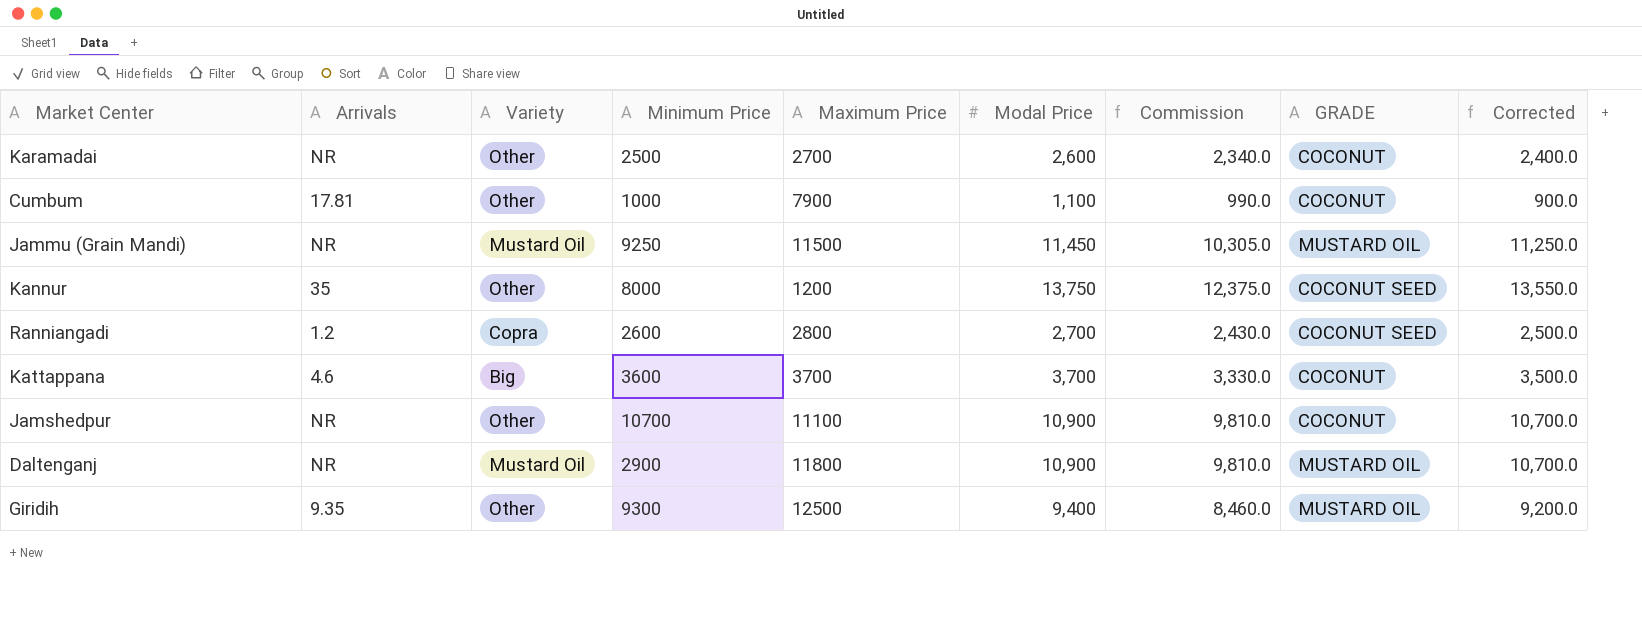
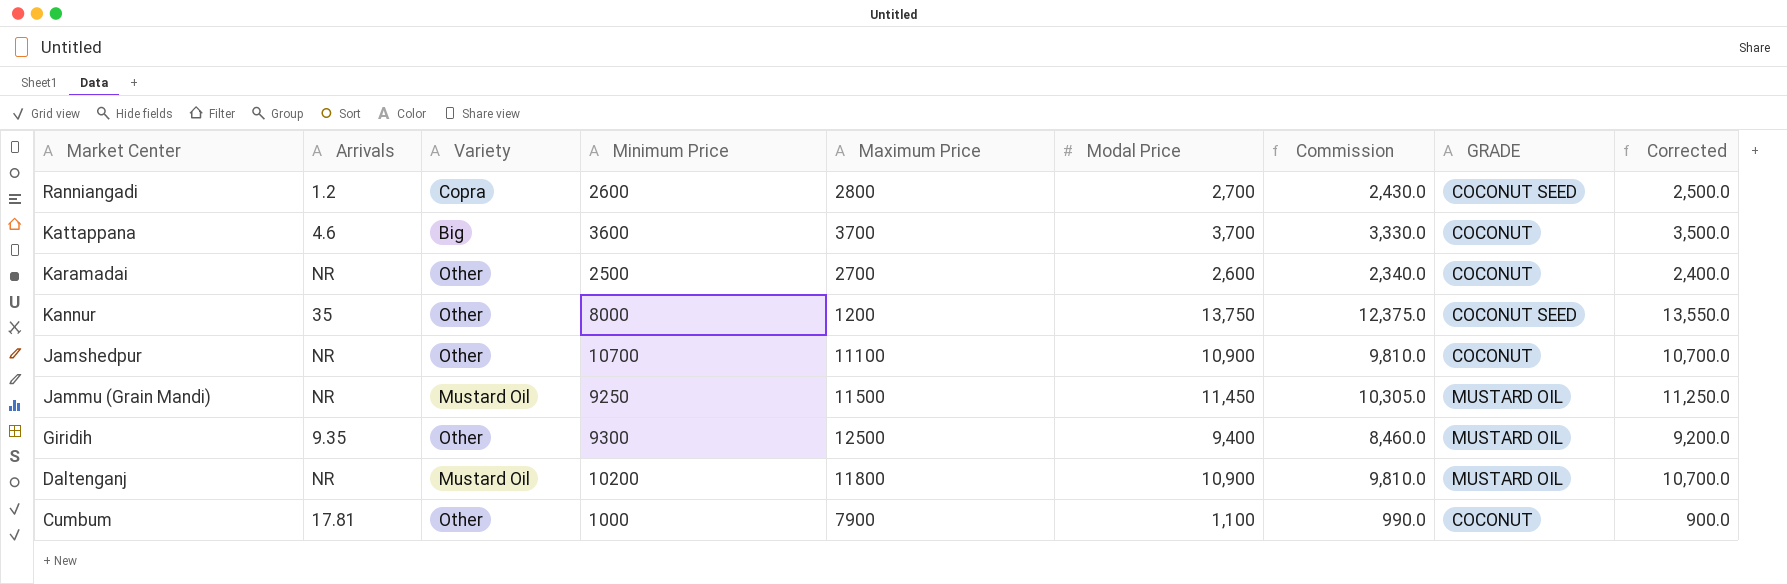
row order: none -> Market Center descending
Daltenganj | Minimum Price: 2900 -> 10200

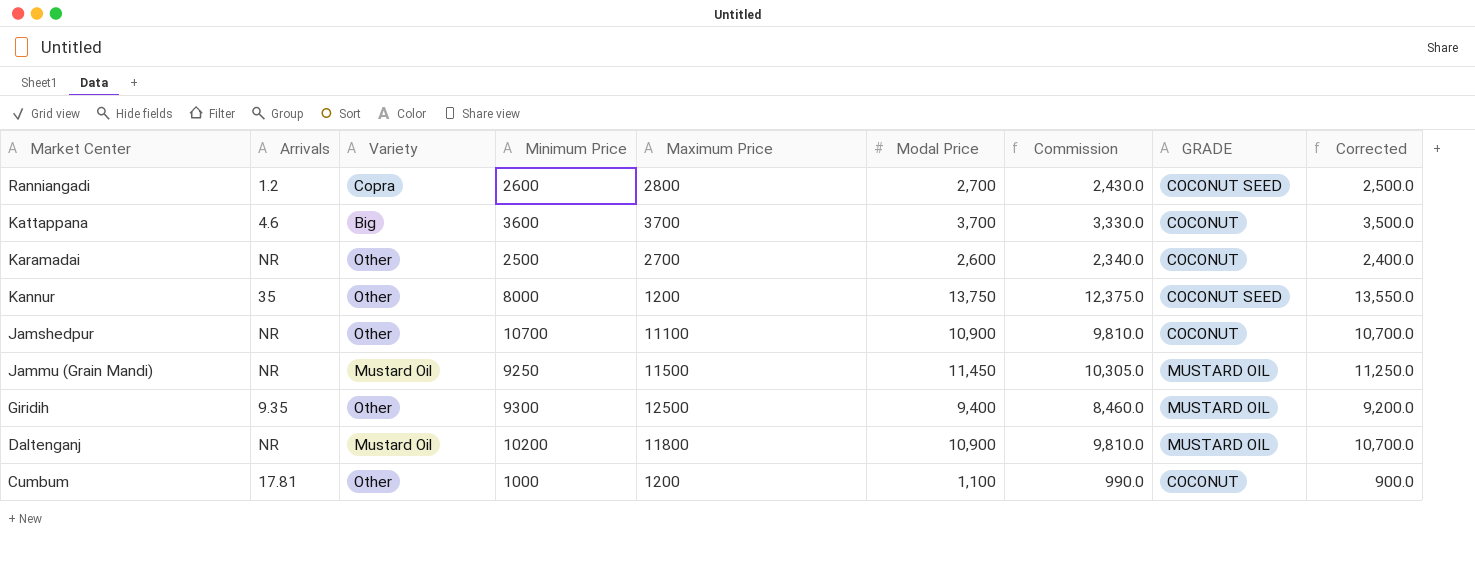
Cumbum | Maximum Price: 7900 -> 1200

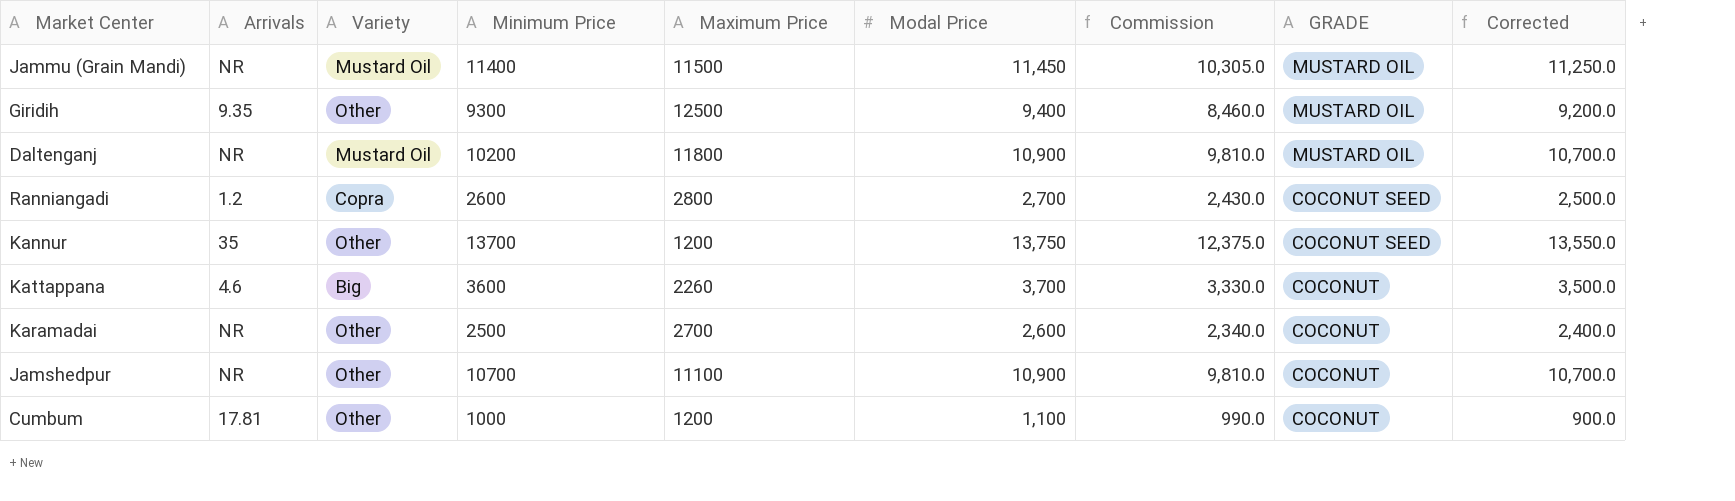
row order: Market Center descending -> GRADE descending
Jammu (Grain Mandi) | Minimum Price: 9250 -> 11400
Kannur | Minimum Price: 8000 -> 13700
Kattappana | Maximum Price: 3700 -> 2260

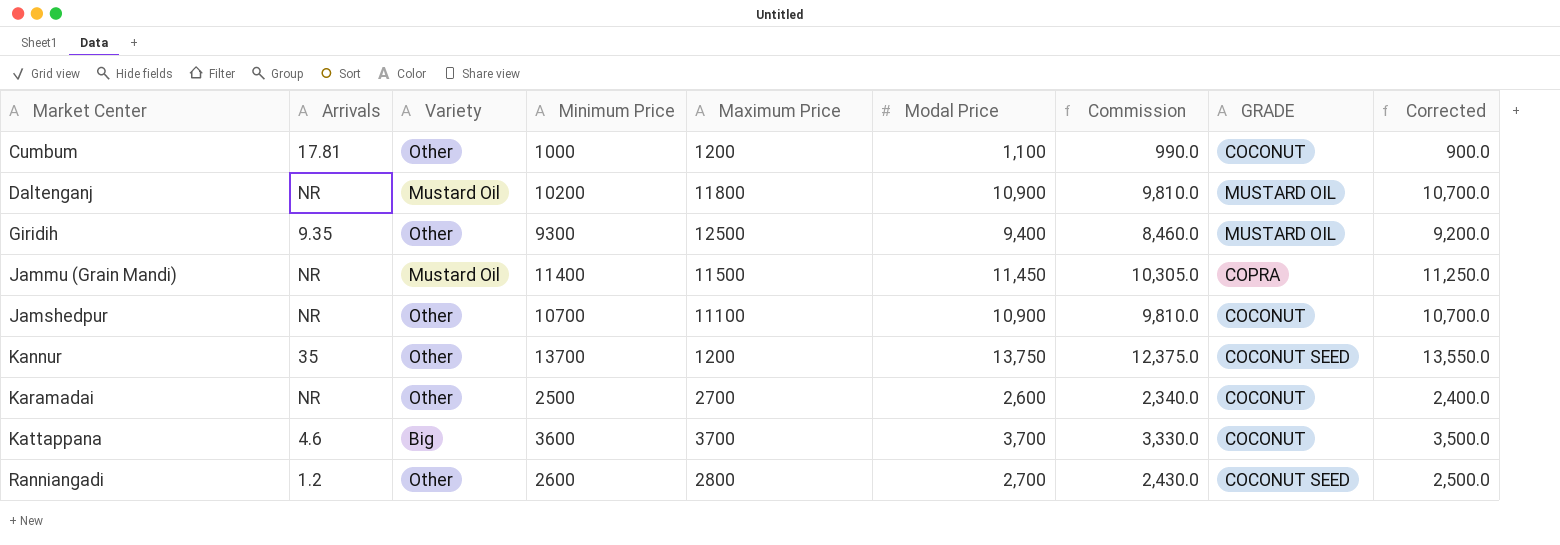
row order: GRADE descending -> Market Center ascending
Jammu (Grain Mandi) | GRADE: MUSTARD OIL -> COPRA
Kattappana | Maximum Price: 2260 -> 3700
Ranniangadi | Variety: Copra -> Other

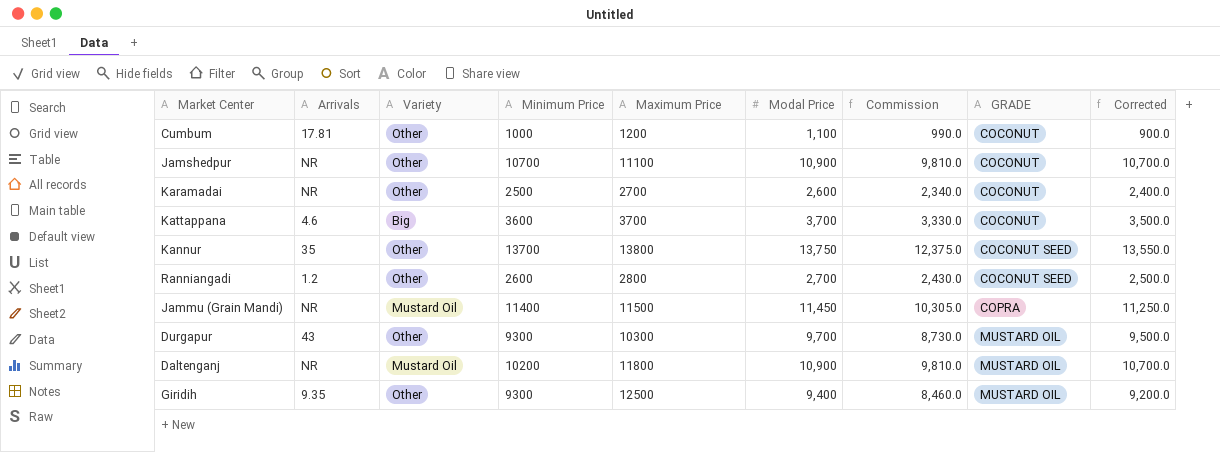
row order: Market Center ascending -> GRADE ascending
Kannur | Maximum Price: 1200 -> 13800
row Durgapur: none -> 43 | Other | 9300 | 10300 | 9,700 | 8,730.0 | MUSTARD OIL | 9,500.0

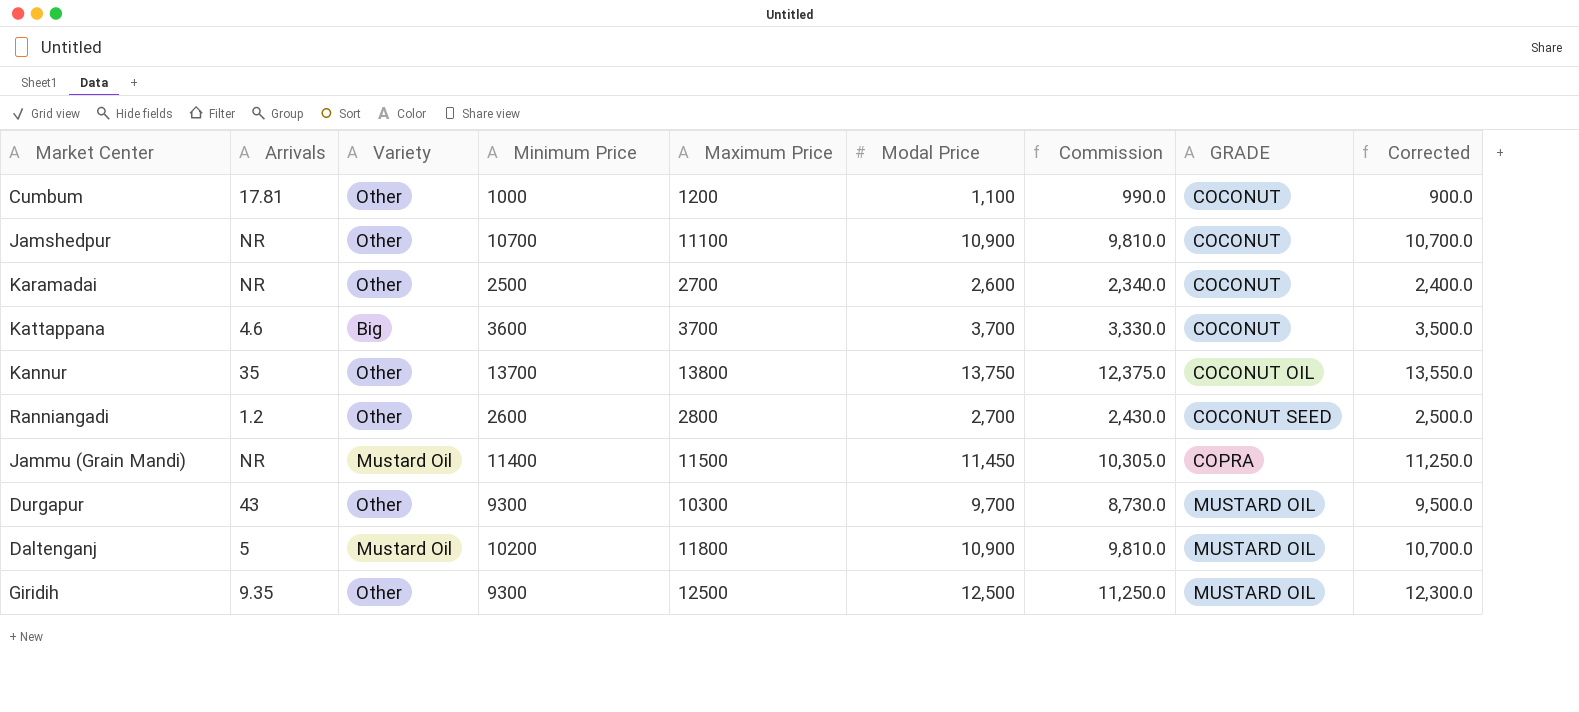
Kannur | GRADE: COCONUT SEED -> COCONUT OIL
Daltenganj | Arrivals: NR -> 5
Giridih | Modal Price: 9,400 -> 12,500
Giridih | Commission: 8,460.0 -> 11,250.0
Giridih | Corrected: 9,200.0 -> 12,300.0

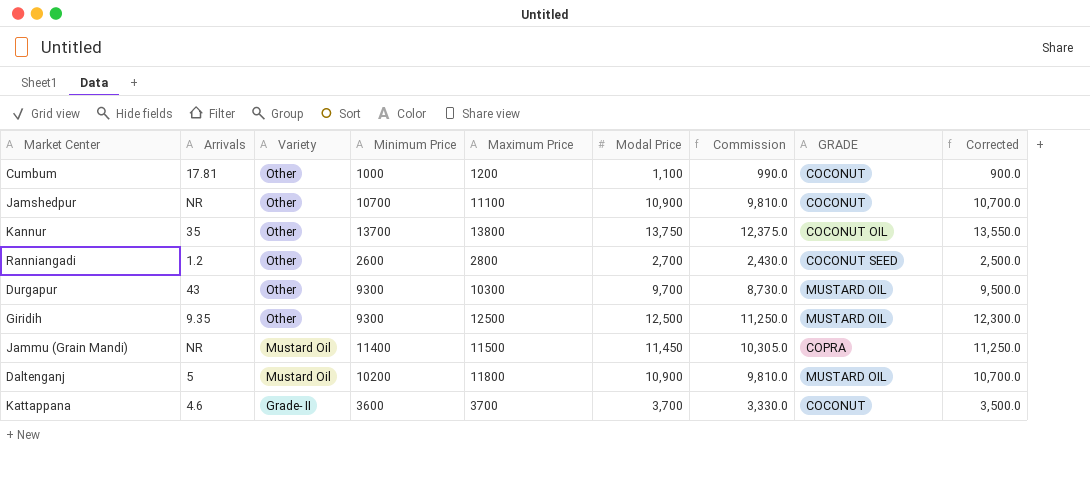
row order: GRADE ascending -> Variety descending
row Karamadai: NR | Other | 2500 | 2700 | 2,600 | 2,340.0 | COCONUT | 2,400.0 -> none
Kattappana | Variety: Big -> Grade- II

